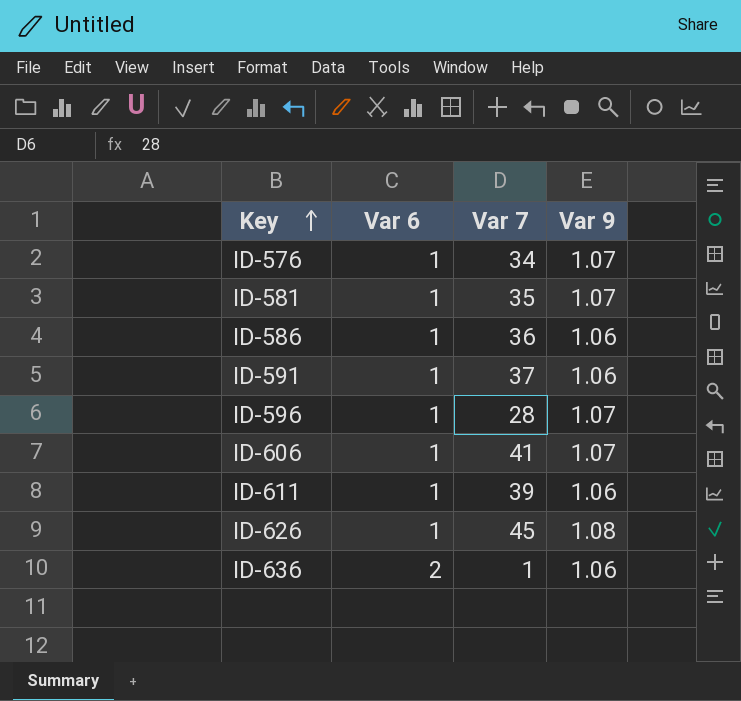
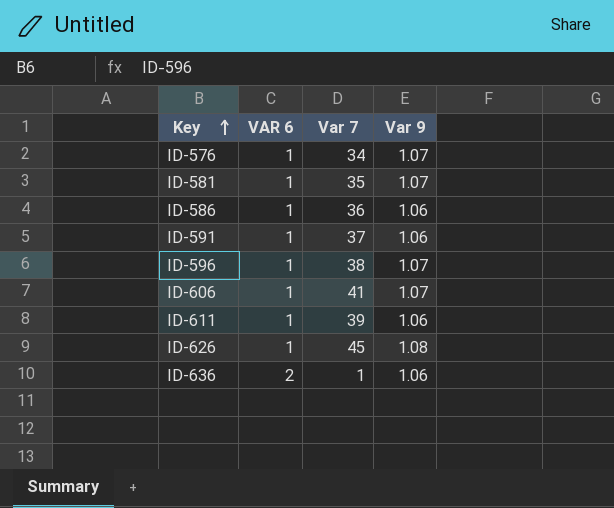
column name: Var 6 -> VAR 6
ID-596 | Var 7: 28 -> 38

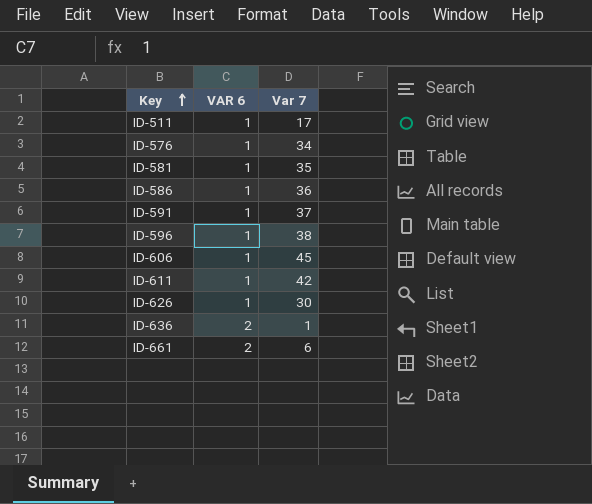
column Var 9 | position: 4 -> none
row ID-511: none -> 1 | 17
ID-606 | Var 7: 41 -> 45
ID-611 | Var 7: 39 -> 42
ID-626 | Var 7: 45 -> 30
row ID-661: none -> 2 | 6

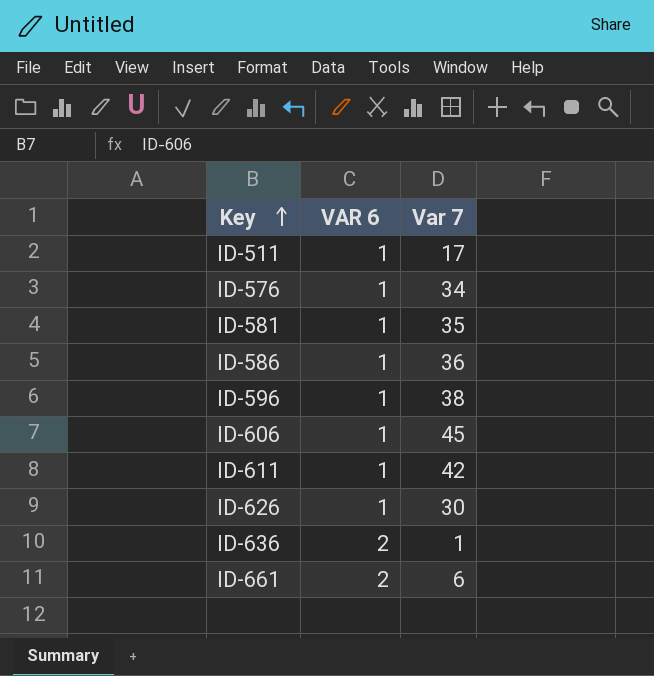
row ID-591: 1 | 37 -> none

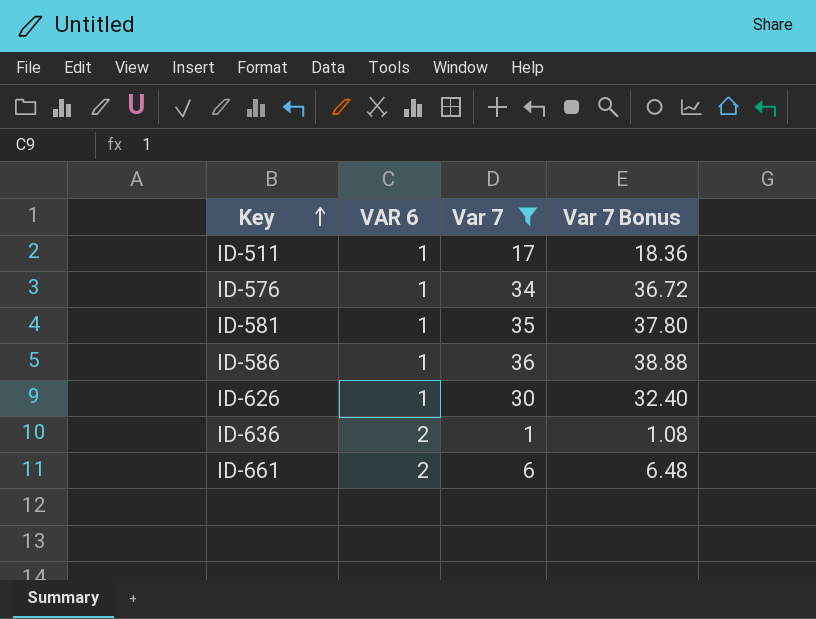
filter: none -> Var 7 <= 36
column Var 7 Bonus | formula: none -> [Var 7] * 1.08

